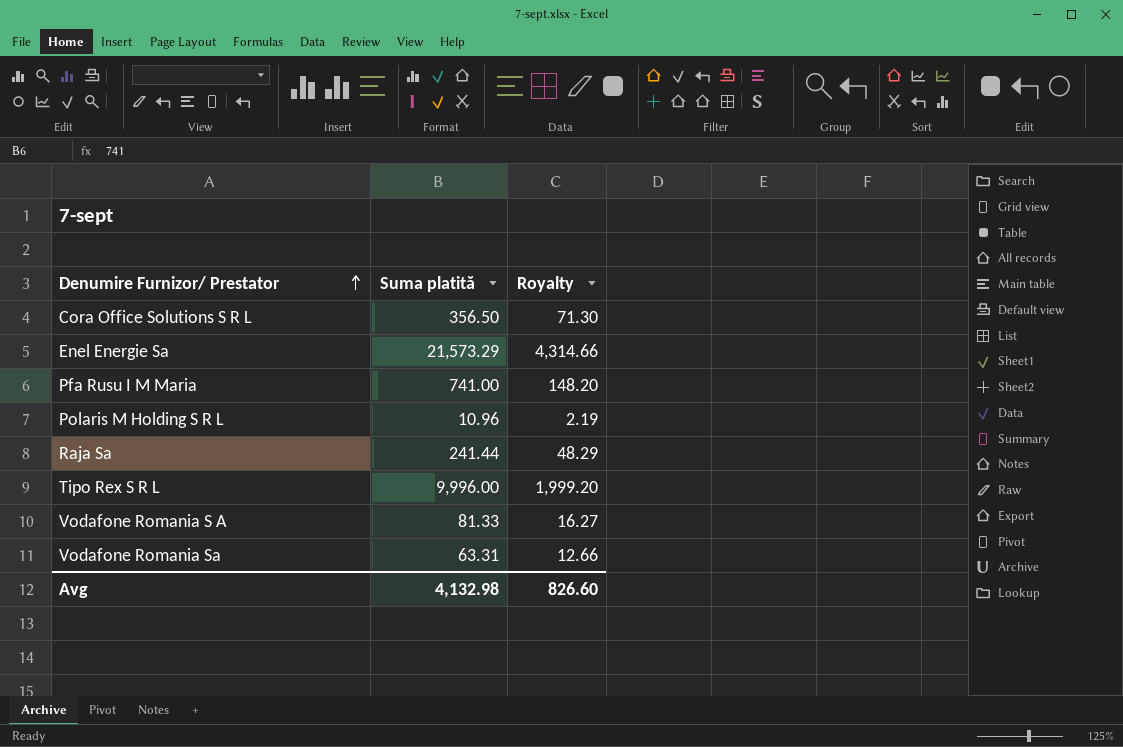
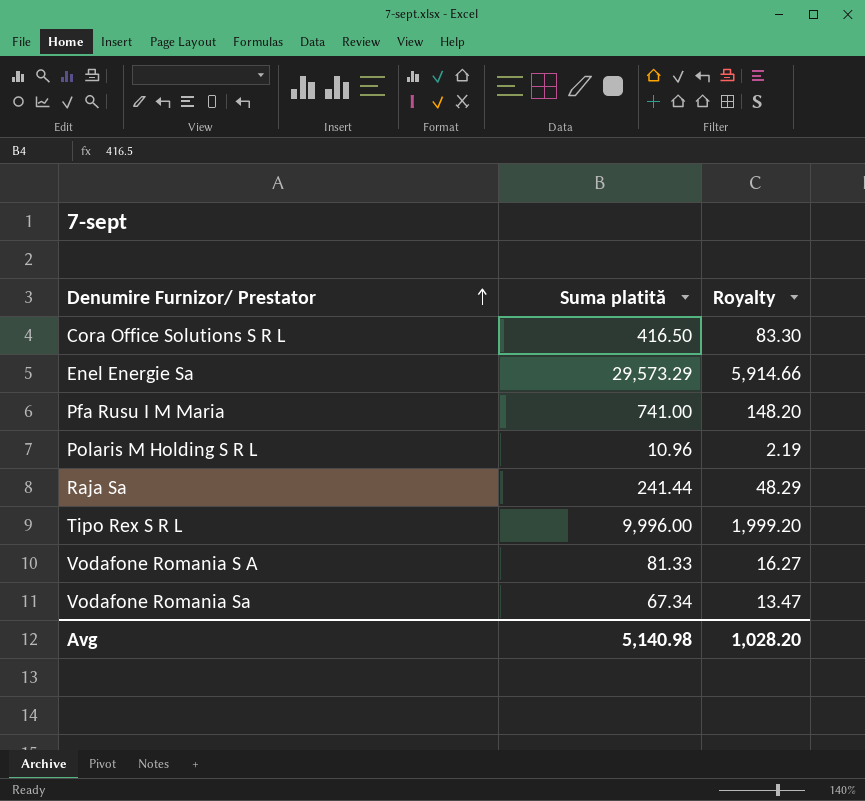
Cora Office Solutions S R L | Suma platită: 356.50 -> 416.50
Cora Office Solutions S R L | Royalty: 71.30 -> 83.30
Enel Energie Sa | Suma platită: 21,573.29 -> 29,573.29
Enel Energie Sa | Royalty: 4,314.66 -> 5,914.66
Vodafone Romania Sa | Suma platită: 63.31 -> 67.34
Vodafone Romania Sa | Royalty: 12.66 -> 13.47
Avg | Suma platită: 4,132.98 -> 5,140.98
Avg | Royalty: 826.60 -> 1,028.20

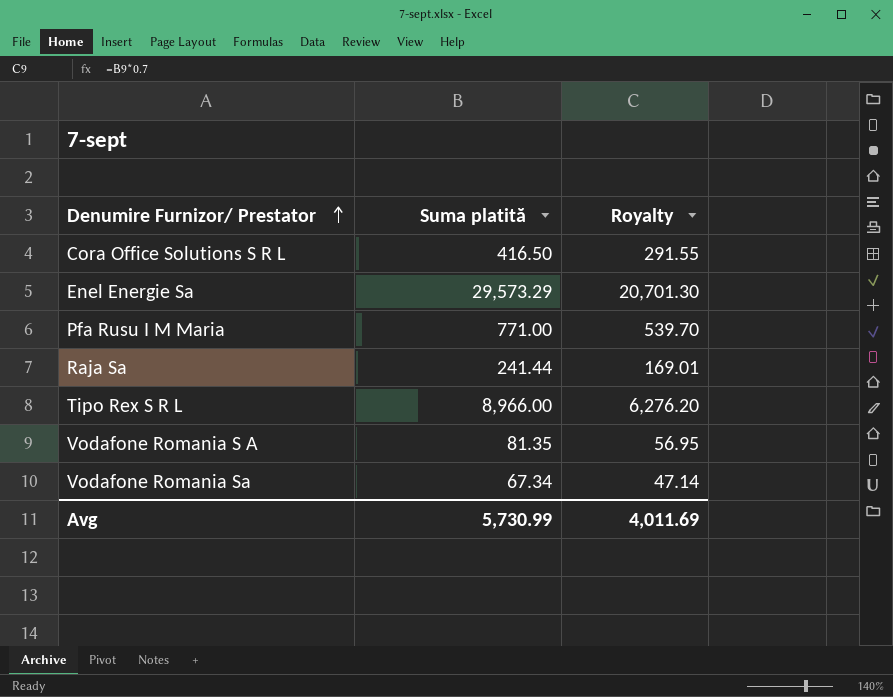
column Royalty | formula: [Suma platită] * 0.2 -> [Suma platită] * 0.7
row Polaris M Holding S R L: 10.96 | 2.19 -> none
Pfa Rusu I M Maria | Suma platită: 741.00 -> 771.00
Tipo Rex S R L | Suma platită: 9,996.00 -> 8,966.00
Vodafone Romania S A | Suma platită: 81.33 -> 81.35
Avg | Suma platită: 5,140.98 -> 5,730.99
Avg | Royalty: 1,028.20 -> 4,011.69

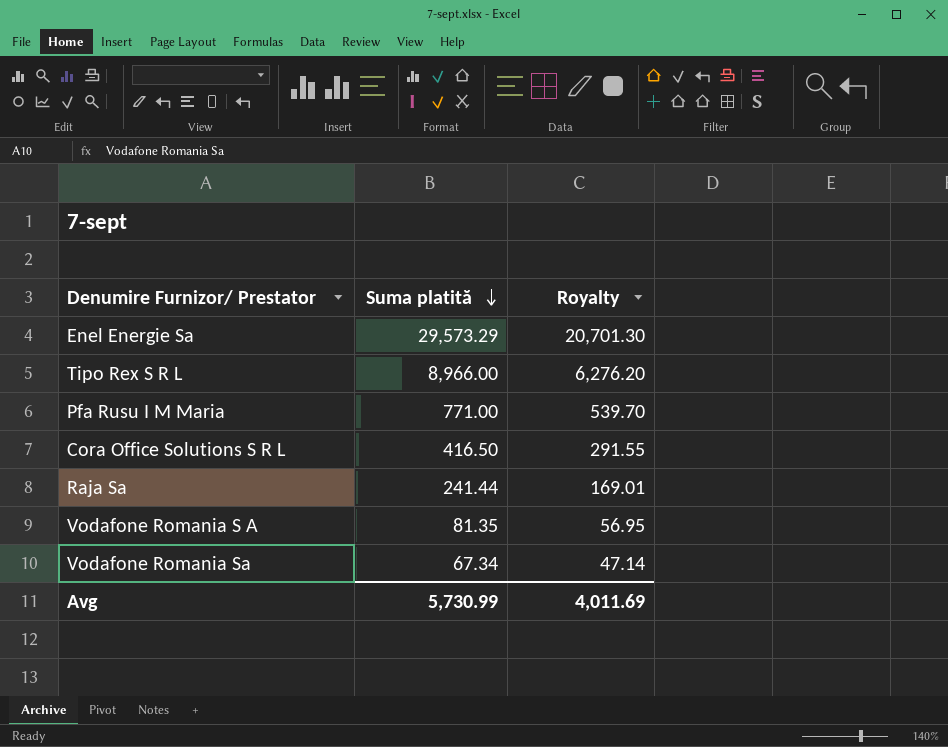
row order: Denumire Furnizor/ Prestator ascending -> Suma platită descending

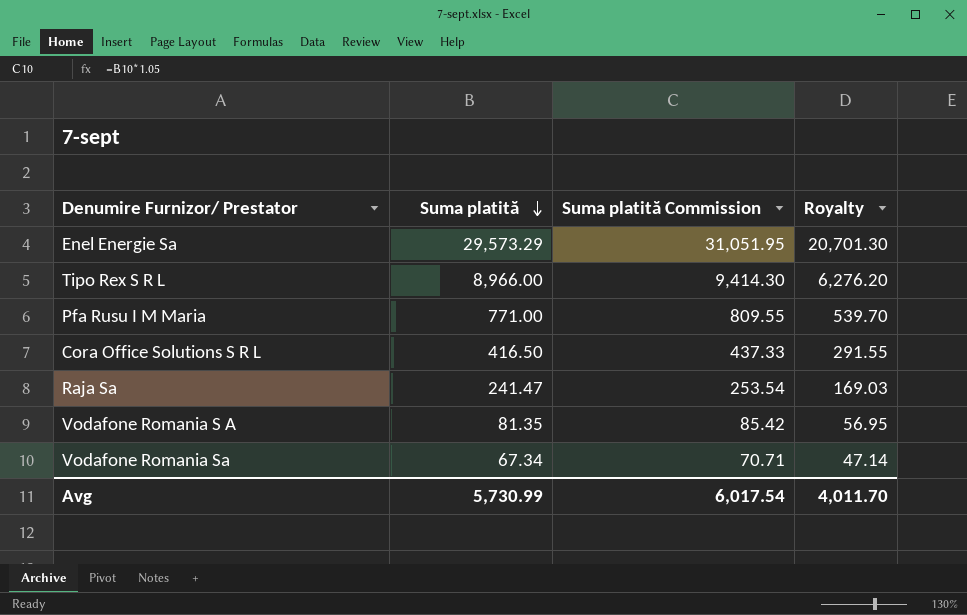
column Suma platită Commission | formula: none -> [Suma platită] * 1.05
Raja Sa | Suma platită: 241.44 -> 241.47
Raja Sa | Royalty: 169.01 -> 169.03
Avg | Royalty: 4,011.69 -> 4,011.70

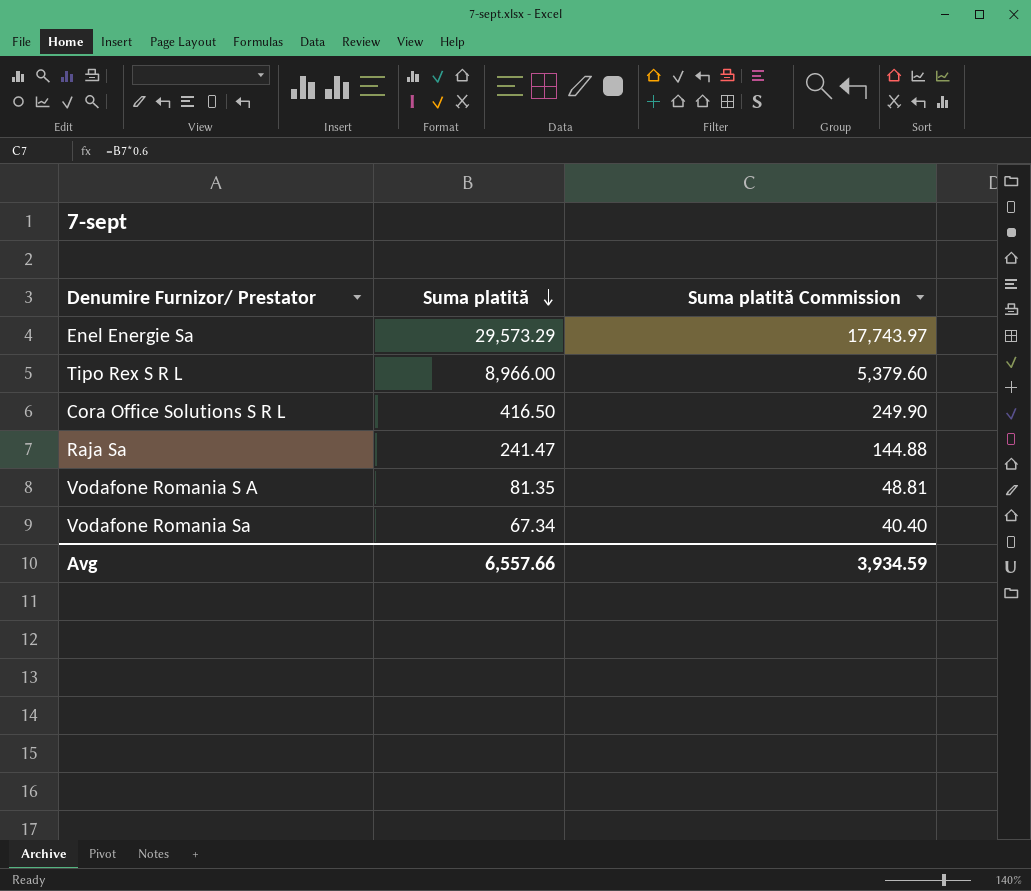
column Royalty | formula: [Suma platită] * 0.7 -> none
column Suma platită Commission | formula: [Suma platită] * 1.05 -> [Suma platită] * 0.6
row Pfa Rusu I M Maria: 771.00 | 809.55 | 539.70 -> none
Avg | Suma platită: 5,730.99 -> 6,557.66
Avg | Suma platită Commission: 6,017.54 -> 3,934.59

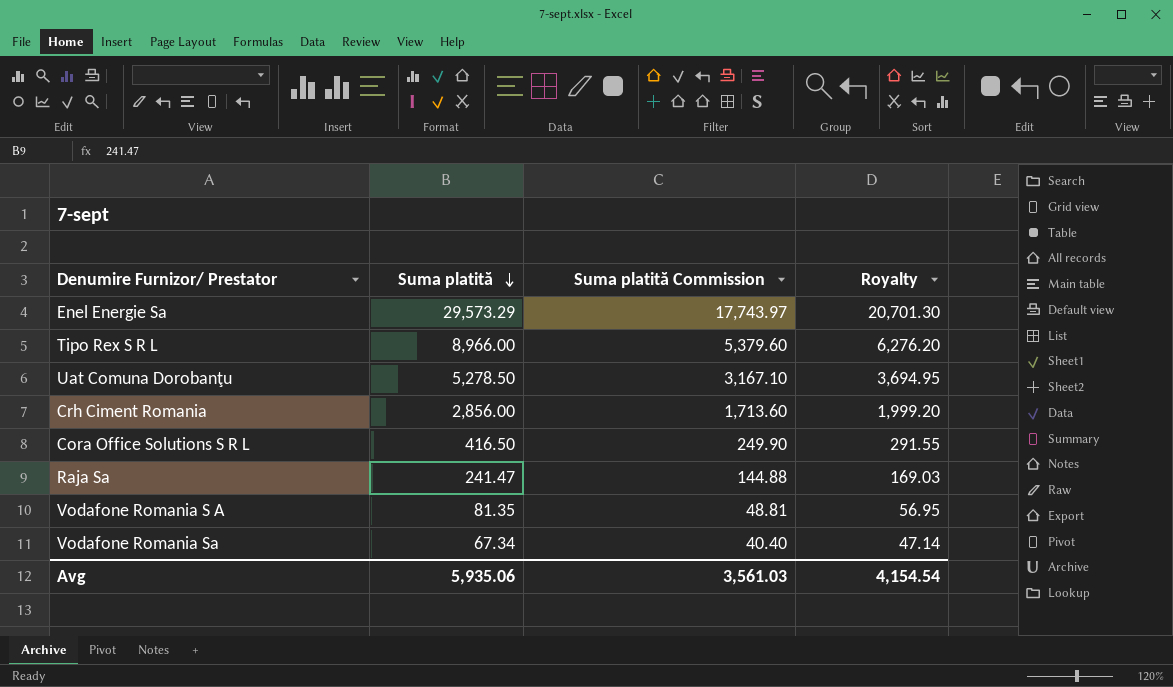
column Royalty | formula: none -> [Suma platită] * 0.7
row Uat Comuna Dorobanţu: none -> 5,278.50 | 3,167.10 | 3,694.95
row Crh Ciment Romania: none -> 2,856.00 | 1,713.60 | 1,999.20
Avg | Suma platită: 6,557.66 -> 5,935.06
Avg | Suma platită Commission: 3,934.59 -> 3,561.03

